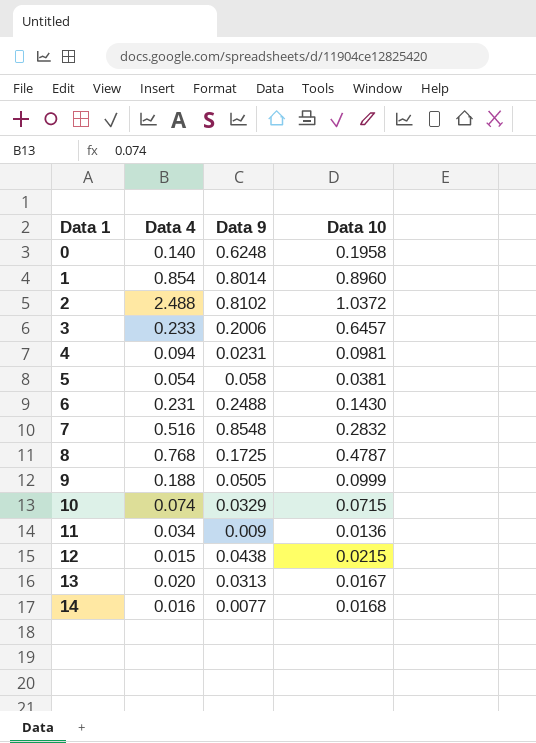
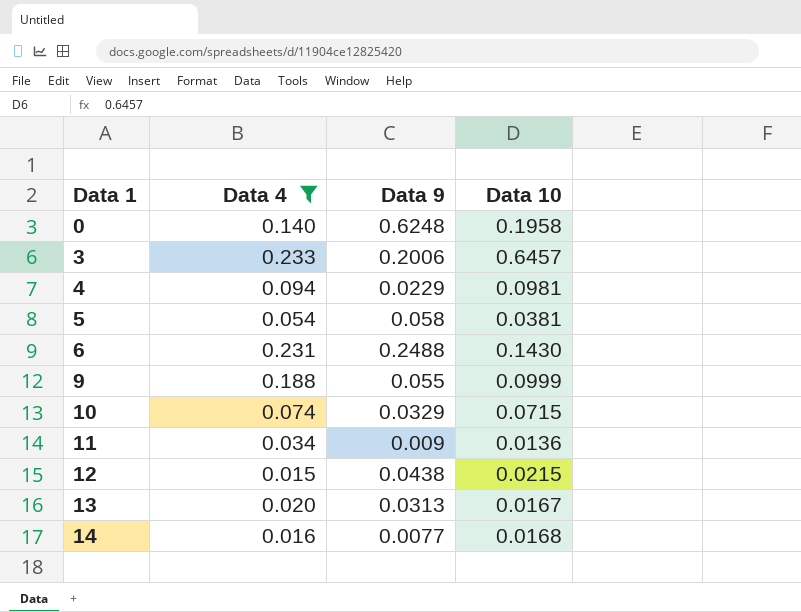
filter: none -> Data 4 <= 0.233
4 | Data 9: 0.0231 -> 0.0229
9 | Data 9: 0.0505 -> 0.055

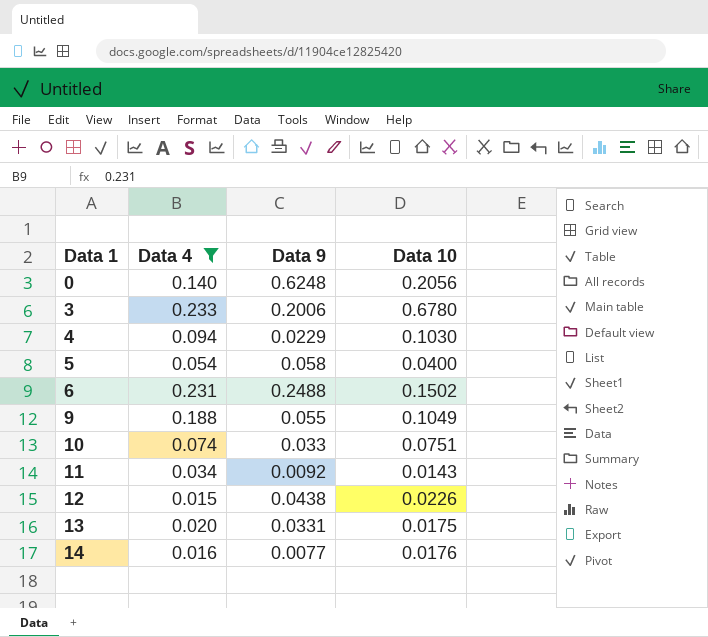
0 | Data 10: 0.1958 -> 0.2056
3 | Data 10: 0.6457 -> 0.6780
4 | Data 10: 0.0981 -> 0.1030
5 | Data 10: 0.0381 -> 0.0400
6 | Data 10: 0.1430 -> 0.1502
9 | Data 10: 0.0999 -> 0.1049
10 | Data 9: 0.0329 -> 0.033
10 | Data 10: 0.0715 -> 0.0751
11 | Data 9: 0.009 -> 0.0092
11 | Data 10: 0.0136 -> 0.0143
12 | Data 10: 0.0215 -> 0.0226
13 | Data 9: 0.0313 -> 0.0331
13 | Data 10: 0.0167 -> 0.0175
14 | Data 10: 0.0168 -> 0.0176

